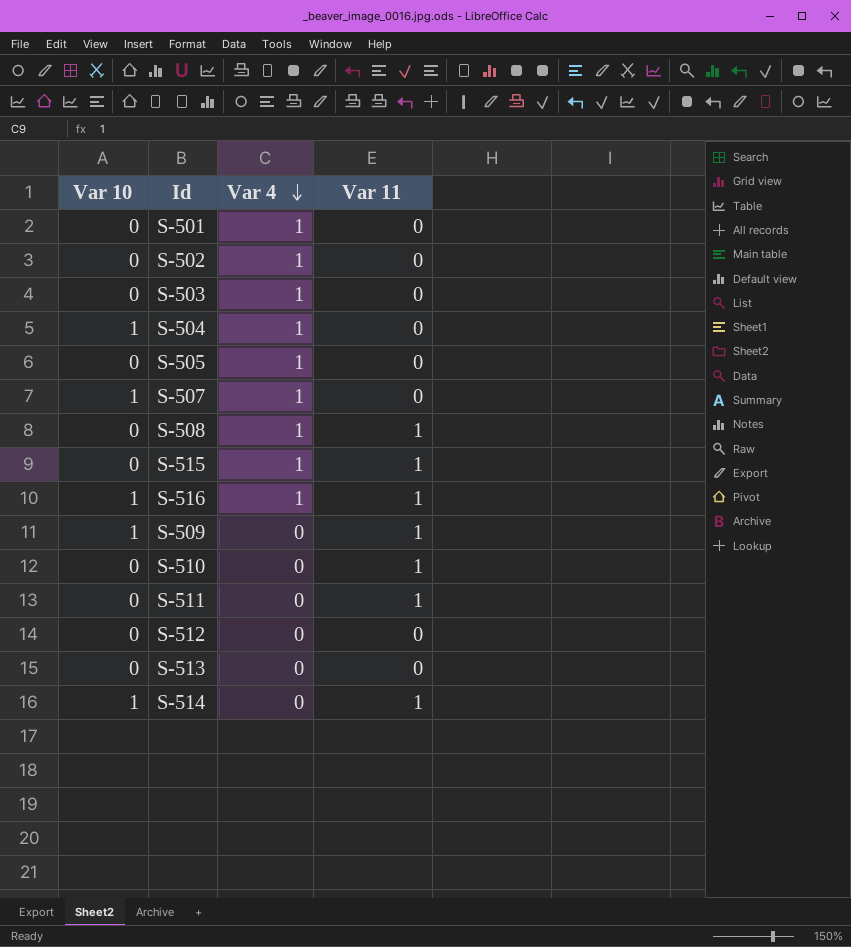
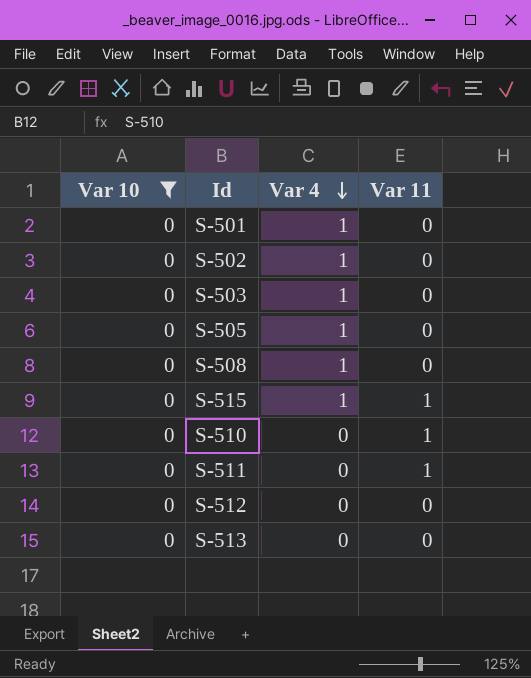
filter: none -> Var 10 = 0
S-508 | Var 11: 1 -> 0

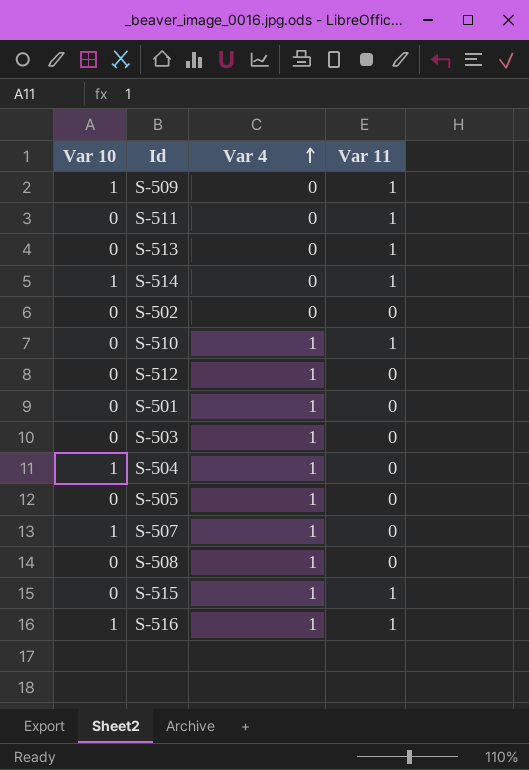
filter: Var 10 = 0 -> none
row order: Var 4 descending -> Var 4 ascending
S-513 | Var 11: 0 -> 1
S-502 | Var 4: 1 -> 0
S-510 | Var 4: 0 -> 1
S-512 | Var 4: 0 -> 1

